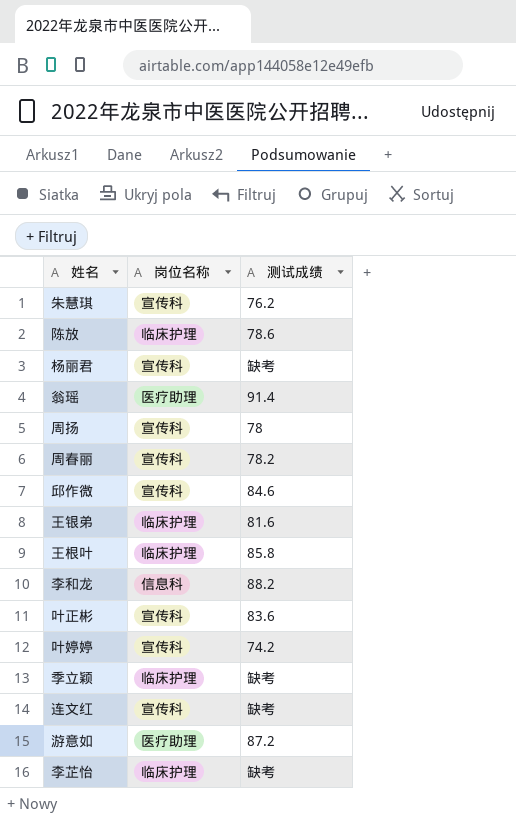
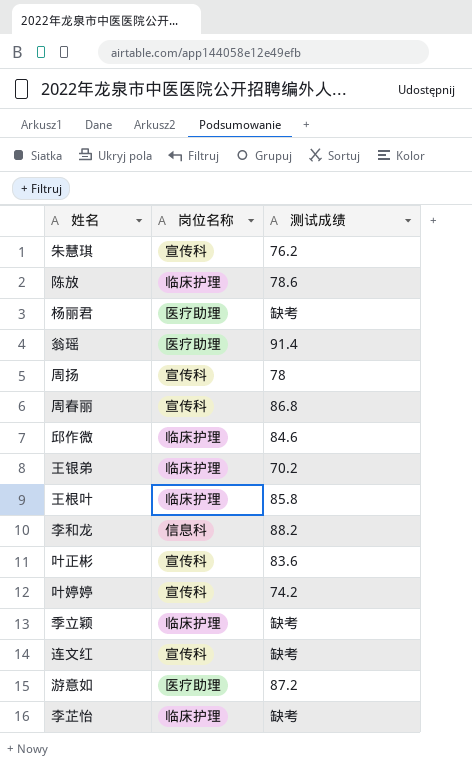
杨丽君 | 岗位名称: 宣传科 -> 医疗助理
周春丽 | 测试成绩: 78.2 -> 86.8
邱作微 | 岗位名称: 宣传科 -> 临床护理
王银弟 | 测试成绩: 81.6 -> 70.2

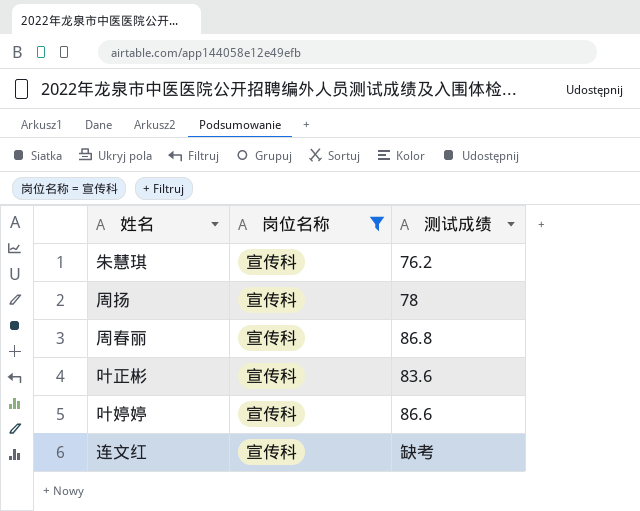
filter: none -> 岗位名称 = 宣传科
叶婷婷 | 测试成绩: 74.2 -> 86.6

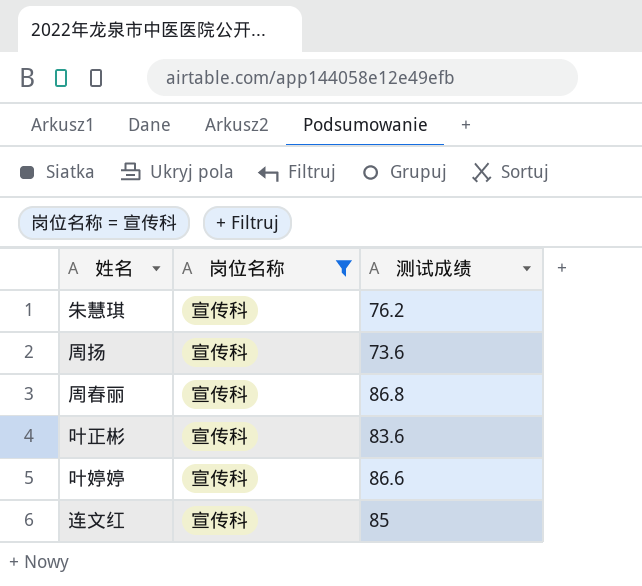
周扬 | 测试成绩: 78 -> 73.6
连文红 | 测试成绩: 缺考 -> 85

